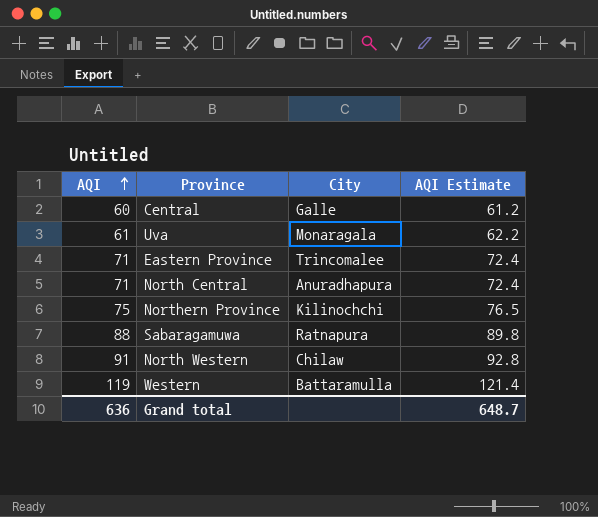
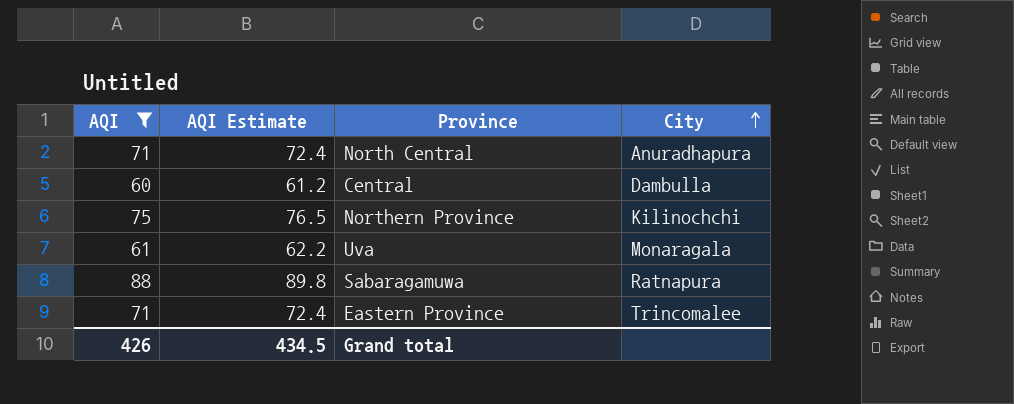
filter: none -> AQI <= 88
row order: AQI ascending -> City ascending
column AQI Estimate | position: 4 -> 2
Central | City: Galle -> Dambulla
Grand total | AQI: 636 -> 426
Grand total | AQI Estimate: 648.7 -> 434.5

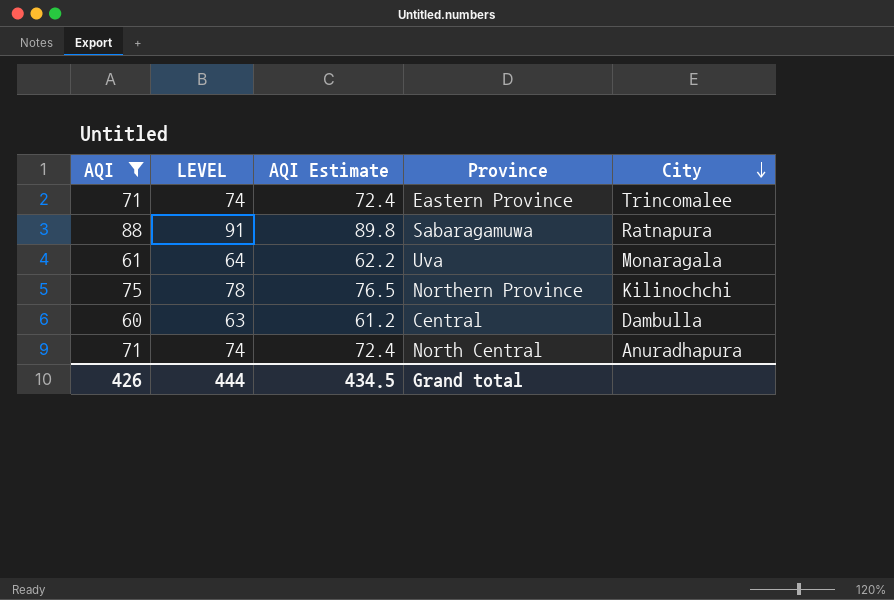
row order: City ascending -> City descending
column LEVEL | formula: none -> [AQI] + 3

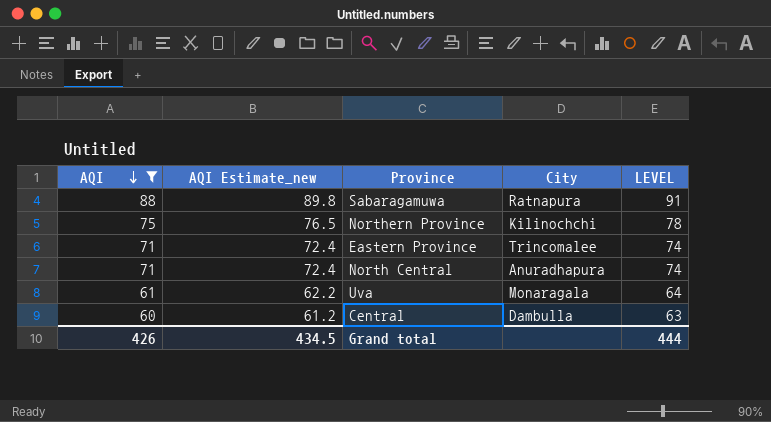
row order: City descending -> AQI descending
column name: AQI Estimate -> AQI Estimate_new
column LEVEL | position: 2 -> 5

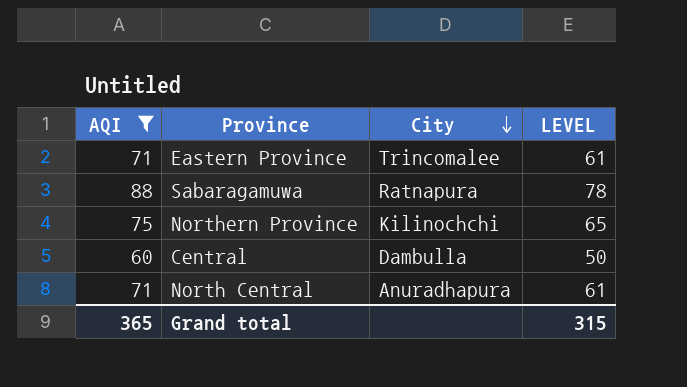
row order: AQI descending -> City descending
column AQI Estimate_new | formula: [AQI] * 1.02 -> none
column LEVEL | formula: [AQI] + 3 -> [AQI] - 10
row Uva: 61 | 62.2 | Monaragala | 64 -> none
Grand total | AQI: 426 -> 365
Grand total | LEVEL: 444 -> 315

